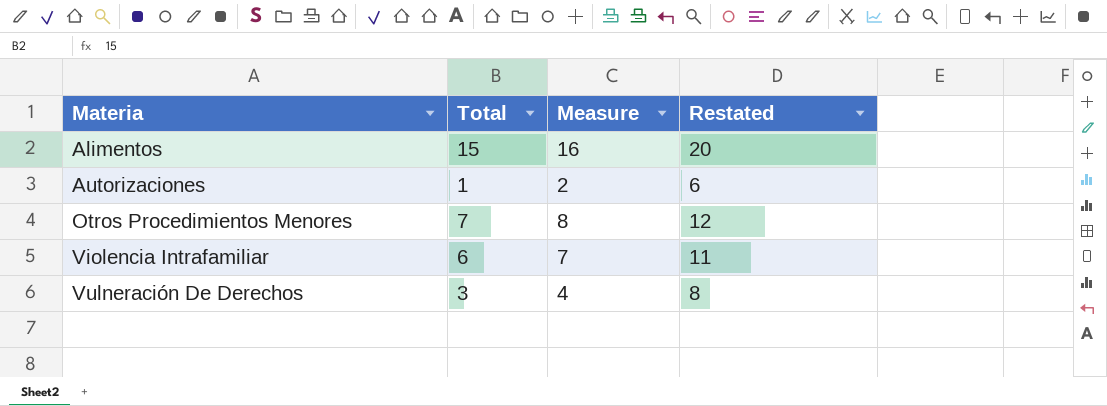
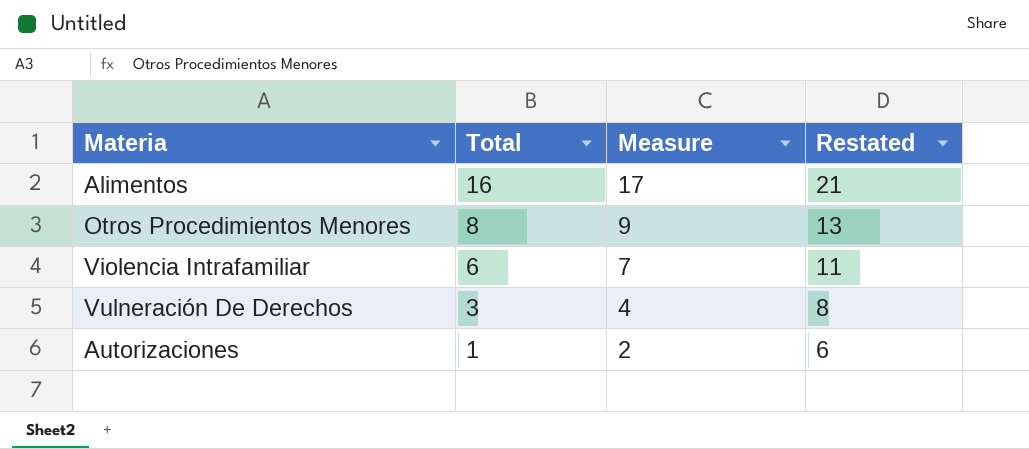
row order: Materia ascending -> Total descending
Alimentos | Total: 15 -> 16
Alimentos | Measure: 16 -> 17
Alimentos | Restated: 20 -> 21
Otros Procedimientos Menores | Total: 7 -> 8
Otros Procedimientos Menores | Measure: 8 -> 9
Otros Procedimientos Menores | Restated: 12 -> 13

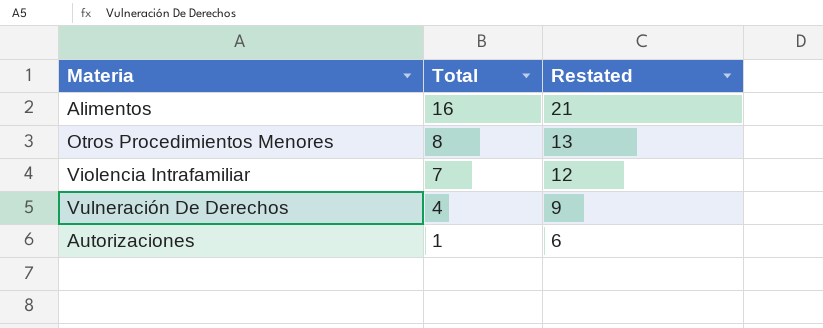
column Measure | formula: [Total] + 1 -> none
Violencia Intrafamiliar | Total: 6 -> 7
Violencia Intrafamiliar | Restated: 11 -> 12
Vulneración De Derechos | Total: 3 -> 4
Vulneración De Derechos | Restated: 8 -> 9

